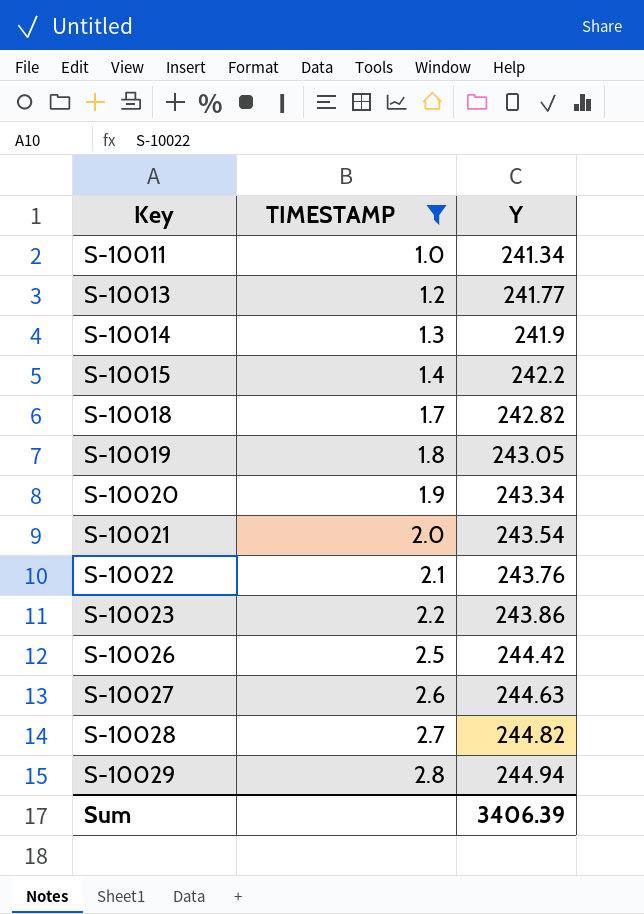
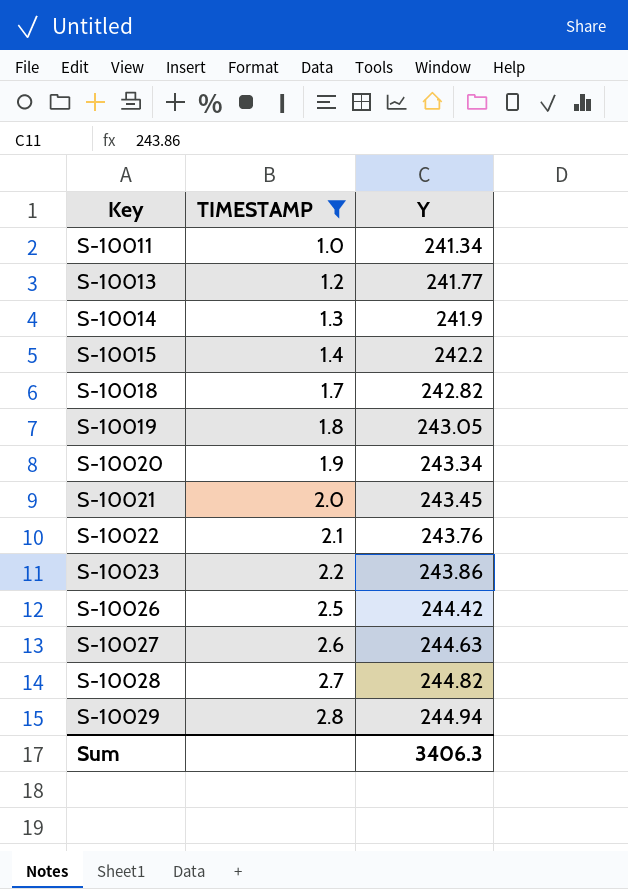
S-10021 | Y: 243.54 -> 243.45
Sum | Y: 3406.39 -> 3406.3

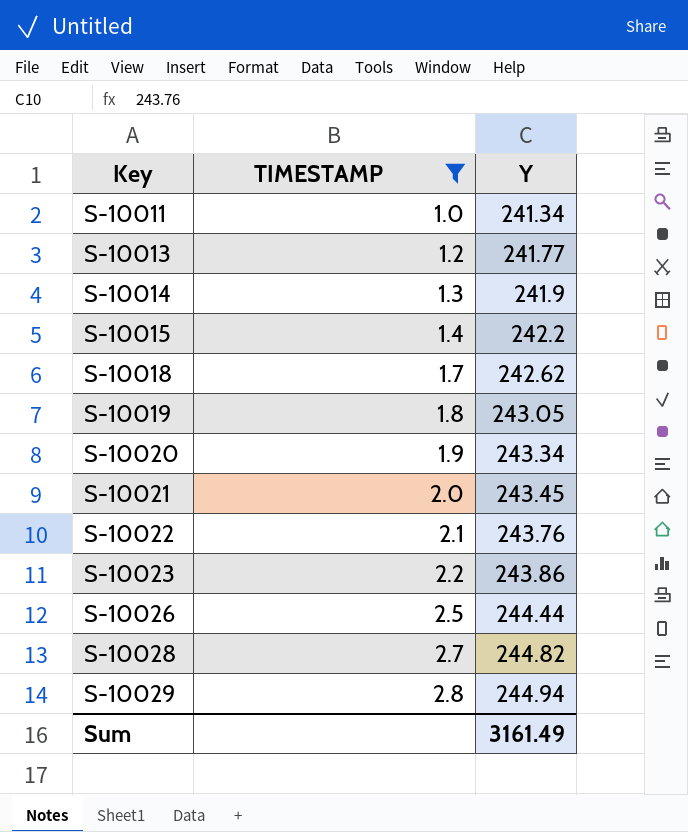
row S-10027: 2.6 | 244.63 -> none
S-10018 | Y: 242.82 -> 242.62
S-10026 | Y: 244.42 -> 244.44
Sum | Y: 3406.3 -> 3161.49

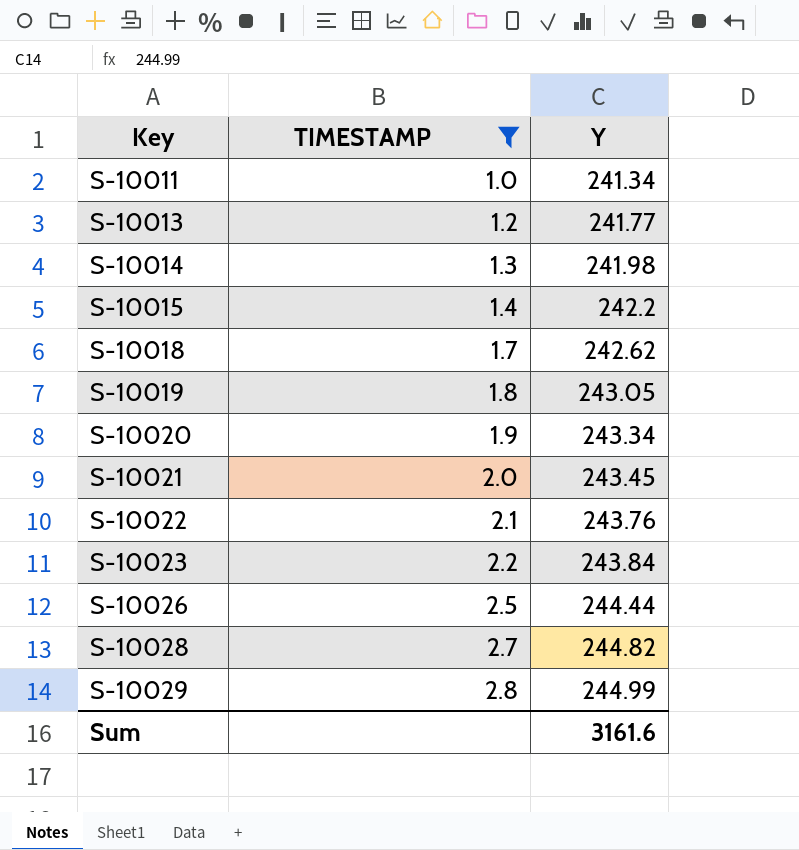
S-10014 | Y: 241.9 -> 241.98
S-10023 | Y: 243.86 -> 243.84
S-10029 | Y: 244.94 -> 244.99
Sum | Y: 3161.49 -> 3161.6

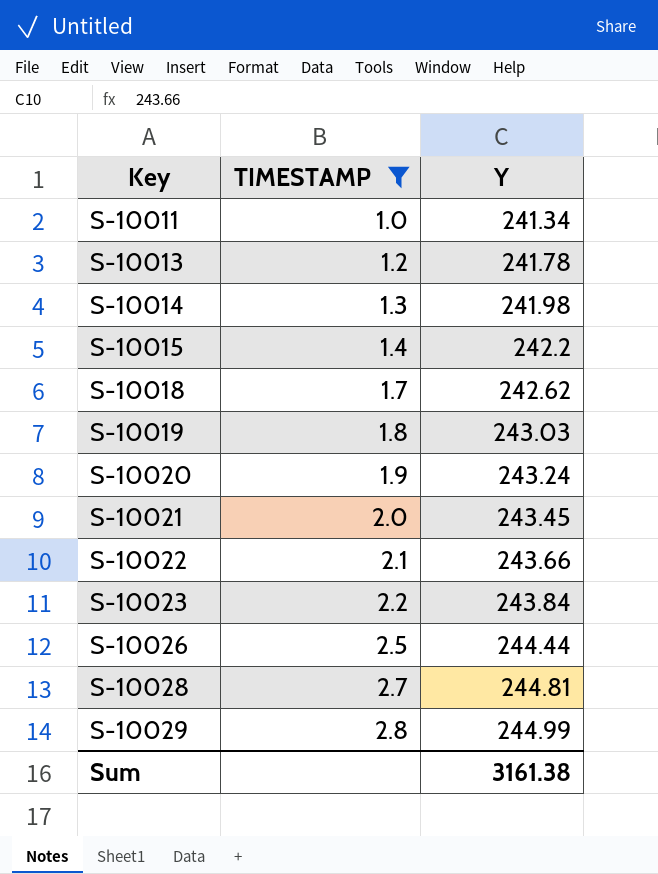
S-10013 | Y: 241.77 -> 241.78
S-10019 | Y: 243.05 -> 243.03
S-10020 | Y: 243.34 -> 243.24
S-10022 | Y: 243.76 -> 243.66
S-10028 | Y: 244.82 -> 244.81
Sum | Y: 3161.6 -> 3161.38

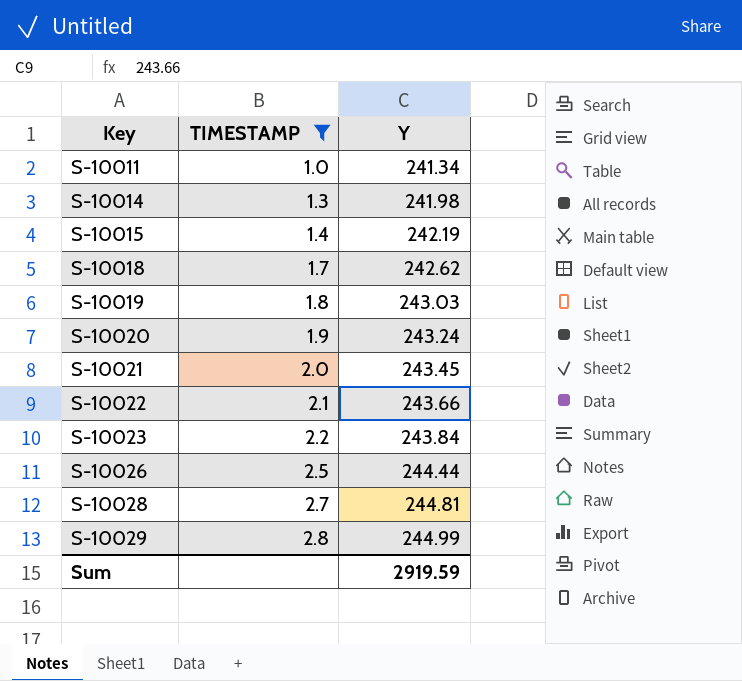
row S-10013: 1.2 | 241.78 -> none
S-10015 | Y: 242.2 -> 242.19
Sum | Y: 3161.38 -> 2919.59

